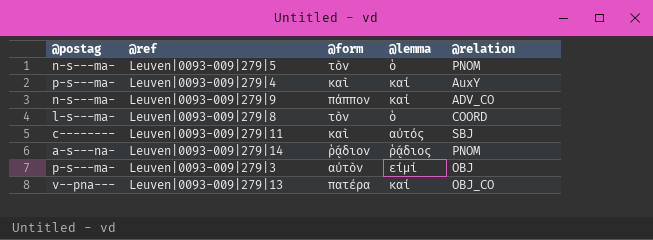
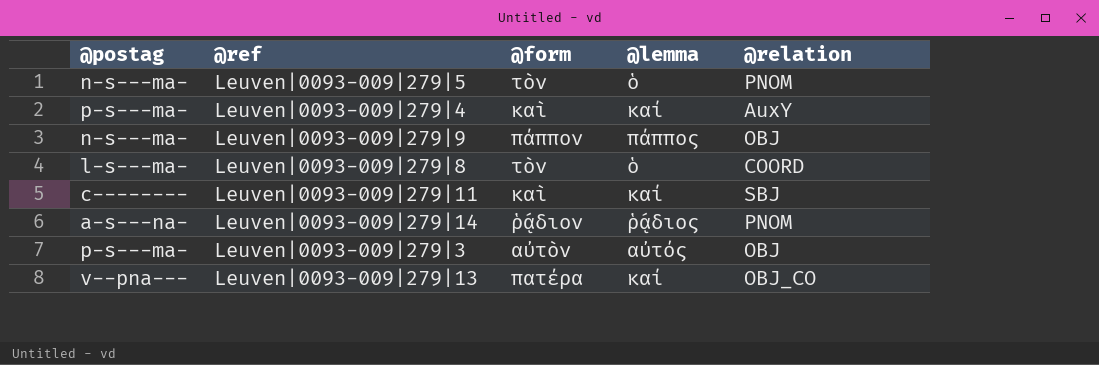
Leuven|0093-009|279|9 | @lemma: καί -> πάππος
Leuven|0093-009|279|9 | @relation: ADV_CO -> OBJ
Leuven|0093-009|279|11 | @lemma: αὐτός -> καί
Leuven|0093-009|279|3 | @lemma: εἰμί -> αὐτός

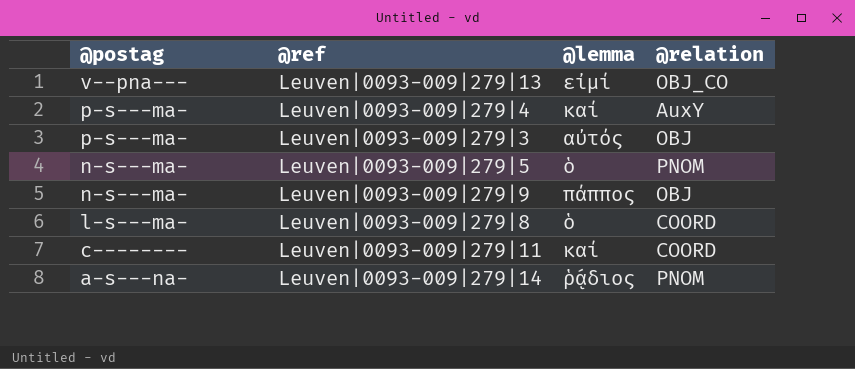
row order: none -> @postag descending
column @form | position: 3 -> none
Leuven|0093-009|279|13 | @lemma: καί -> εἰμί
Leuven|0093-009|279|11 | @relation: SBJ -> COORD

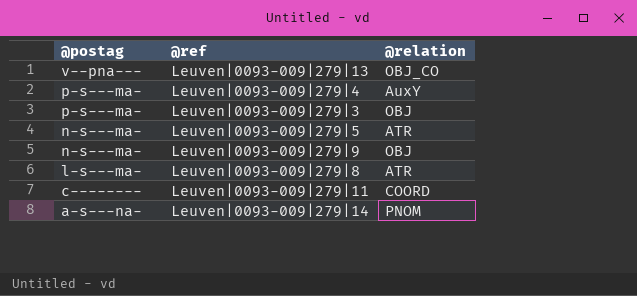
column @lemma | position: 3 -> none
Leuven|0093-009|279|5 | @relation: PNOM -> ATR
Leuven|0093-009|279|8 | @relation: COORD -> ATR

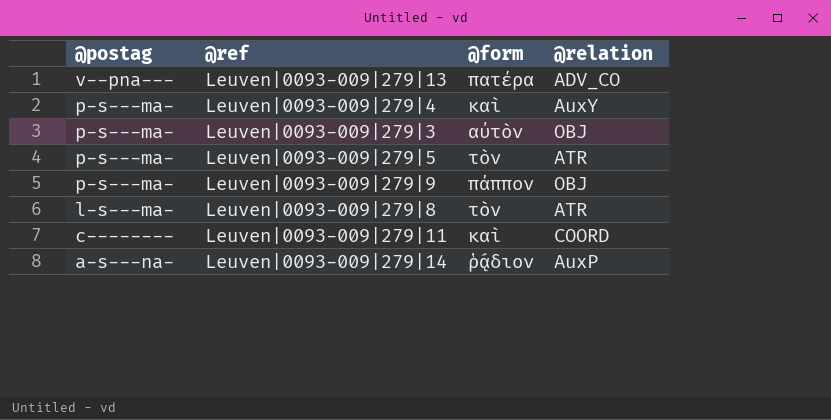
column @form | position: none -> 3
Leuven|0093-009|279|13 | @relation: OBJ_CO -> ADV_CO
Leuven|0093-009|279|5 | @postag: n-s---ma- -> p-s---ma-
Leuven|0093-009|279|9 | @postag: n-s---ma- -> p-s---ma-
Leuven|0093-009|279|14 | @relation: PNOM -> AuxP

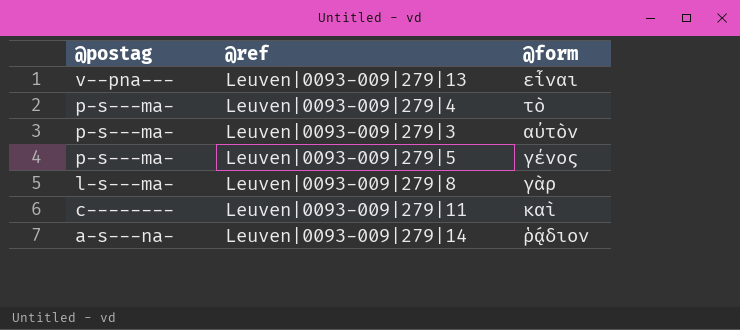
column @relation | position: 4 -> none
row Leuven|0093-009|279|9: p-s---ma- | πάππον | OBJ -> none
Leuven|0093-009|279|13 | @form: πατέρα -> εἶναι
Leuven|0093-009|279|4 | @form: καὶ -> τὸ
Leuven|0093-009|279|5 | @form: τὸν -> γένος
Leuven|0093-009|279|8 | @form: τὸν -> γὰρ

